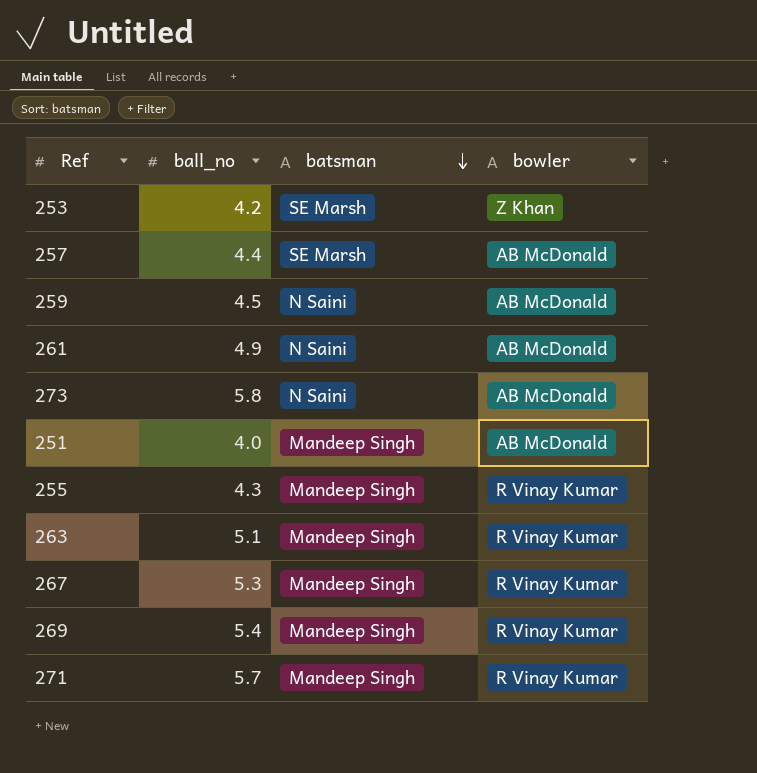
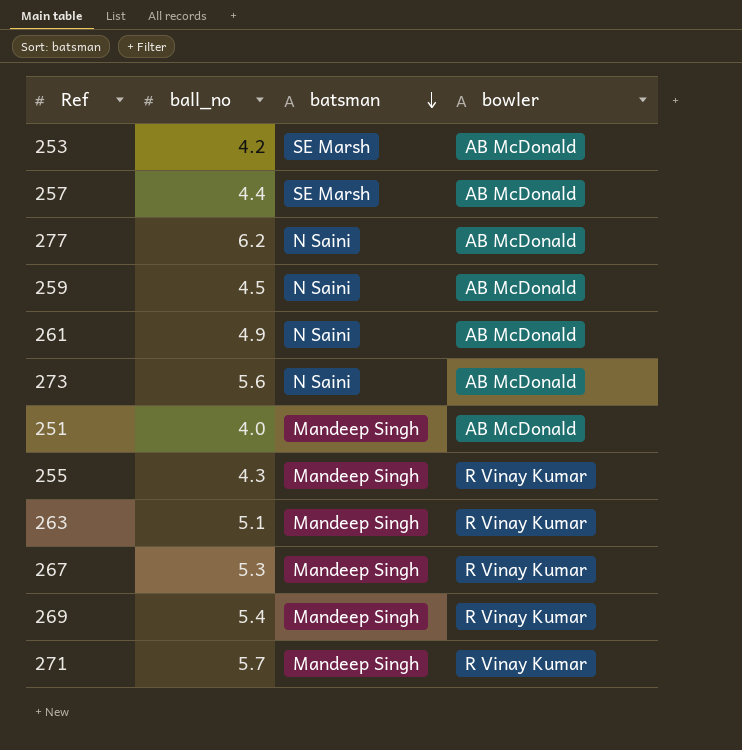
253 | bowler: Z Khan -> AB McDonald
row 277: none -> 6.2 | N Saini | AB McDonald
273 | ball_no: 5.8 -> 5.6

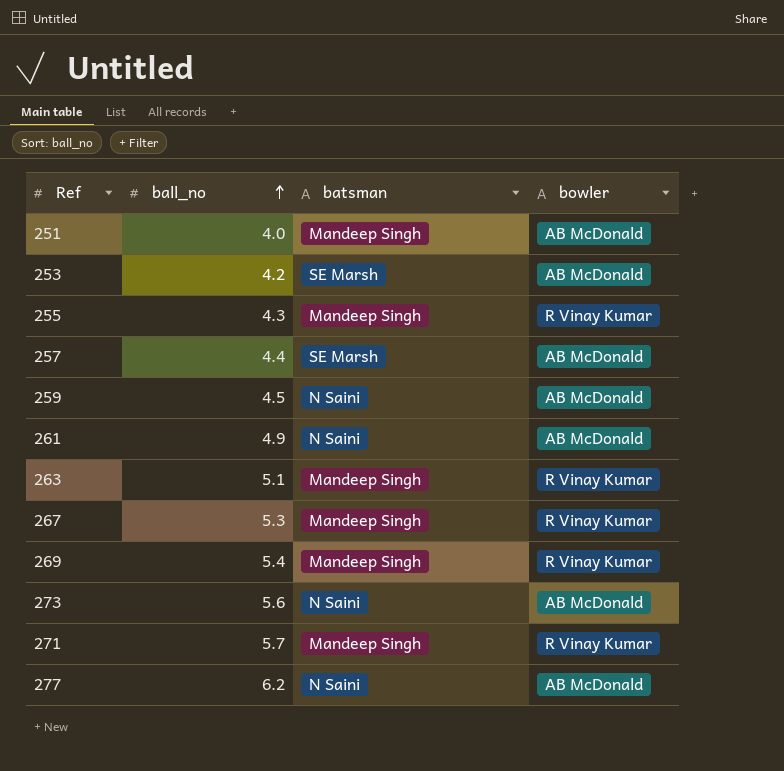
row order: batsman descending -> ball_no ascending

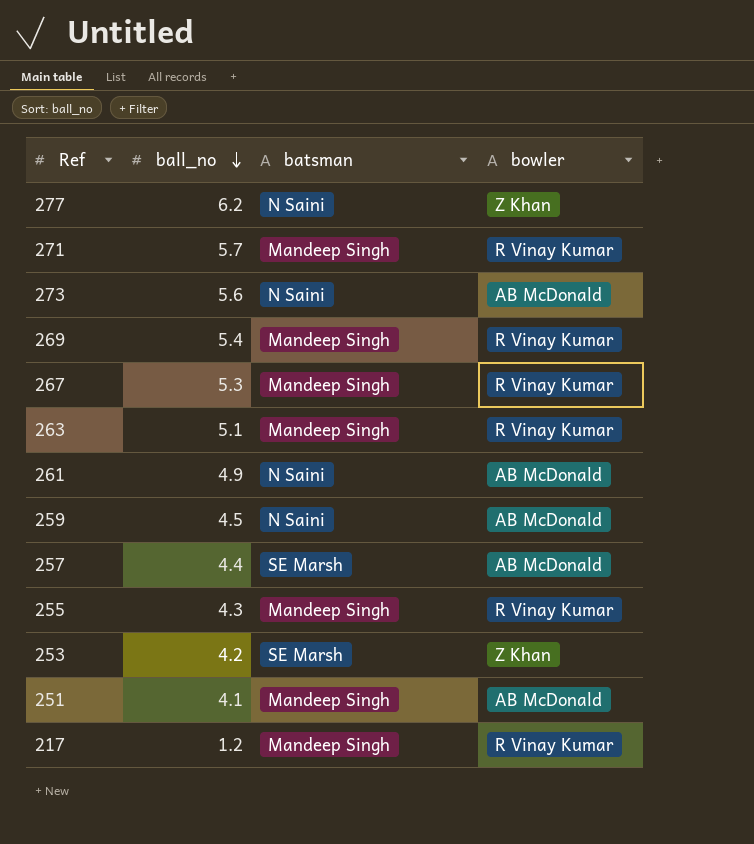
row order: ball_no ascending -> ball_no descending
277 | bowler: AB McDonald -> Z Khan
253 | bowler: AB McDonald -> Z Khan
251 | ball_no: 4.0 -> 4.1
row 217: none -> 1.2 | Mandeep Singh | R Vinay Kumar

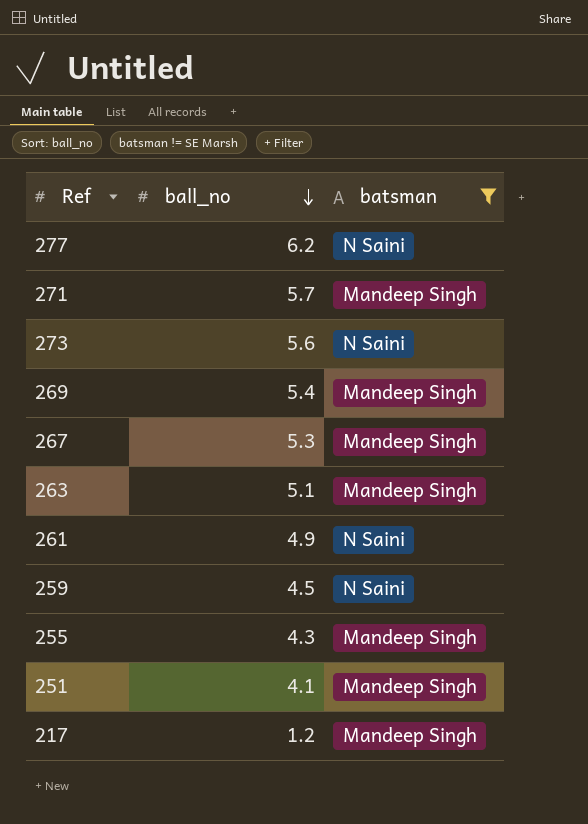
filter: none -> batsman != SE Marsh
column bowler | position: 4 -> none

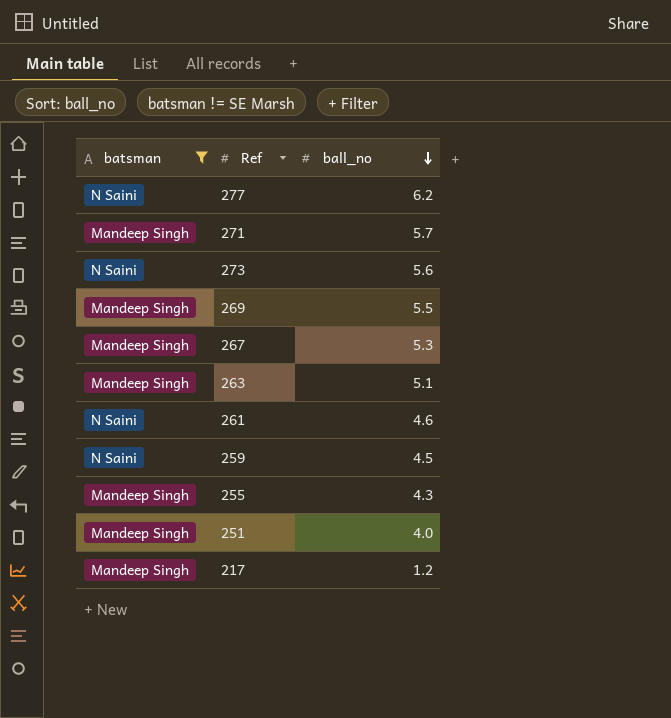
column batsman | position: 3 -> 1
269 | ball_no: 5.4 -> 5.5
261 | ball_no: 4.9 -> 4.6
251 | ball_no: 4.1 -> 4.0

